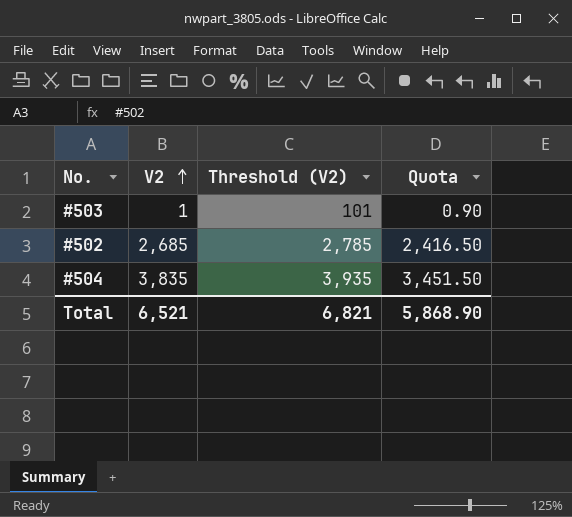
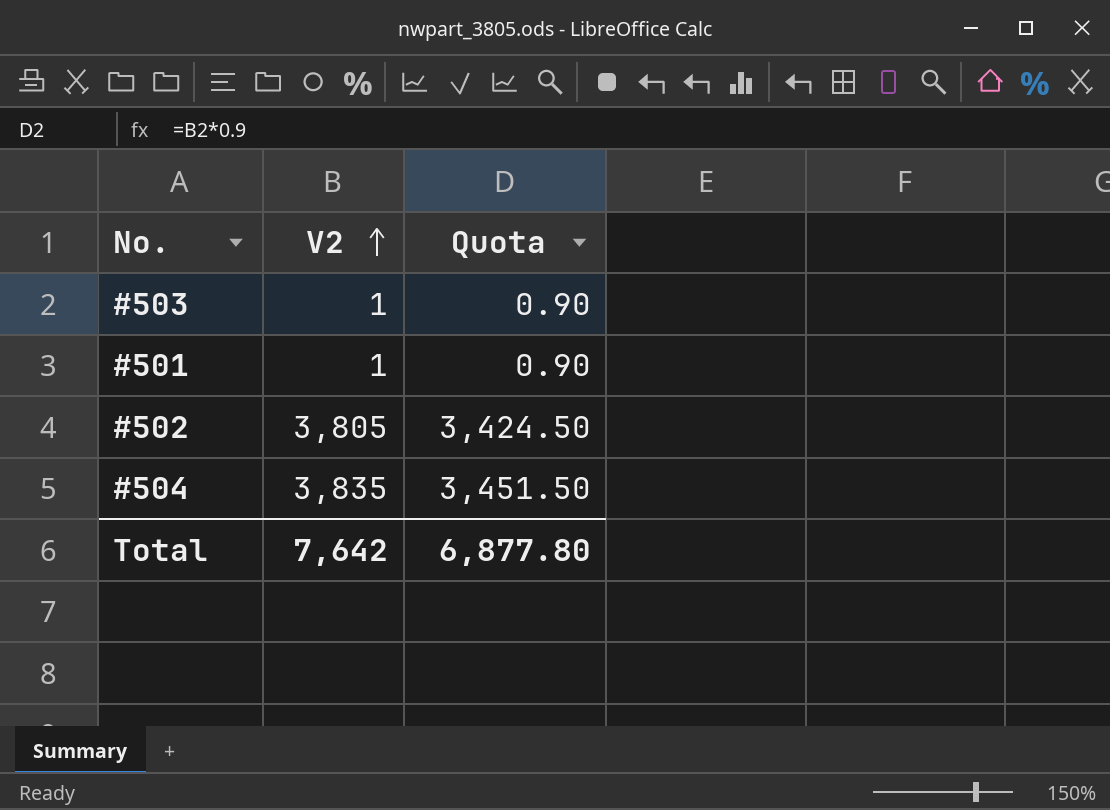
column Threshold (V2) | formula: [V2] + 100 -> none
row #501: none -> 1 | 0.90
#502 | V2: 2,685 -> 3,805
#502 | Quota: 2,416.50 -> 3,424.50
Total | V2: 6,521 -> 7,642
Total | Quota: 5,868.90 -> 6,877.80

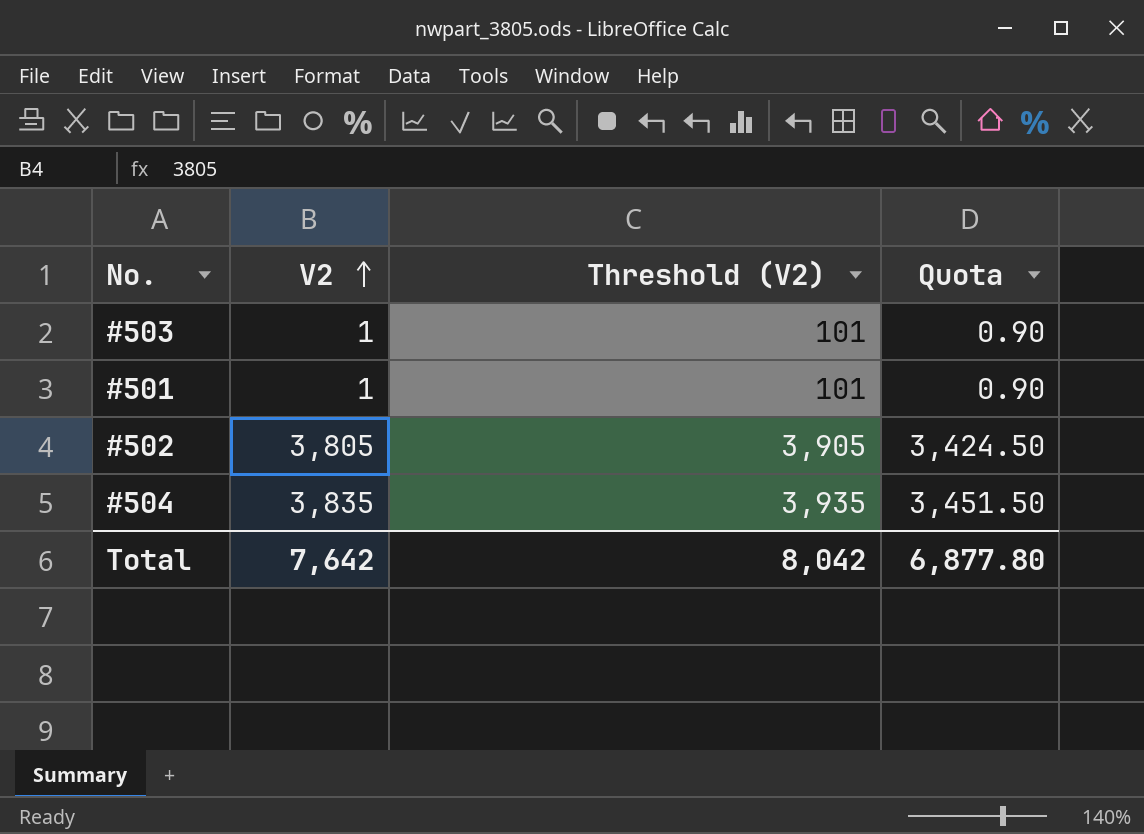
column Threshold (V2) | formula: none -> [V2] + 100

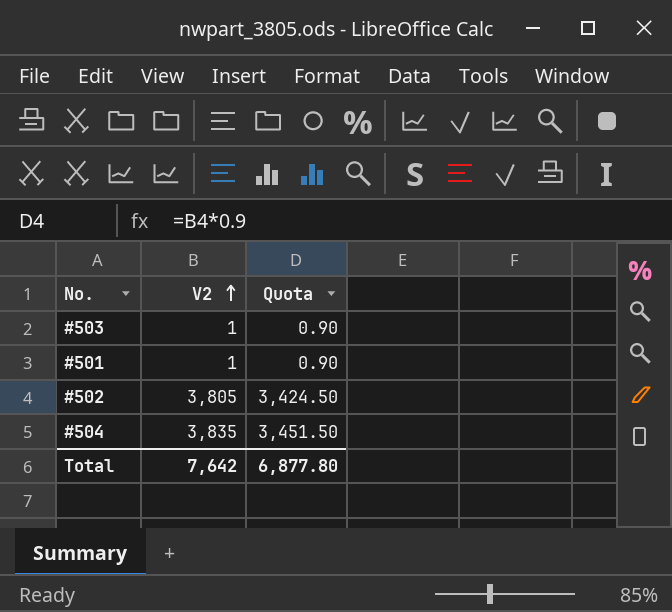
column Threshold (V2) | formula: [V2] + 100 -> none

